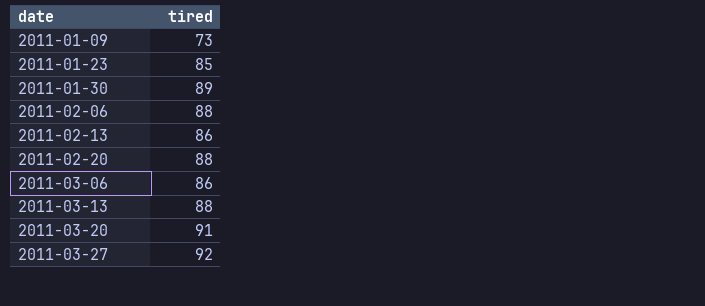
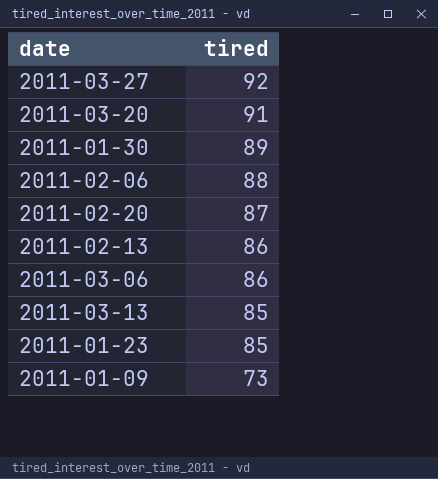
row order: date ascending -> tired descending
2011-02-20 | tired: 88 -> 87
2011-03-13 | tired: 88 -> 85

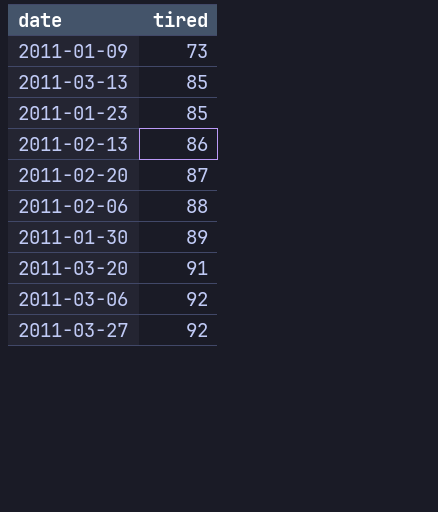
row order: tired descending -> tired ascending
2011-03-06 | tired: 86 -> 92

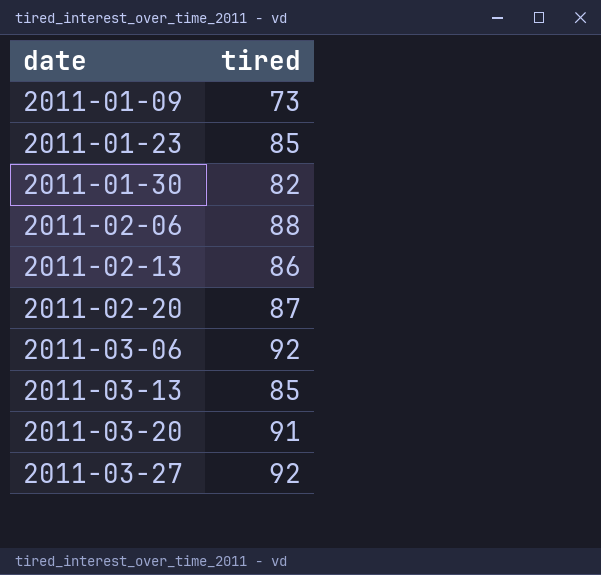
row order: tired ascending -> date ascending
2011-01-30 | tired: 89 -> 82

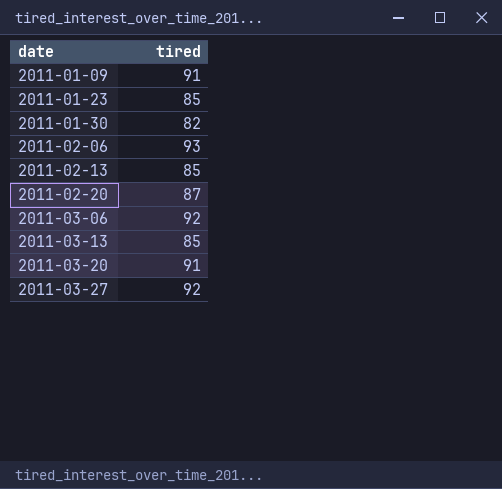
2011-01-09 | tired: 73 -> 91
2011-02-06 | tired: 88 -> 93
2011-02-13 | tired: 86 -> 85

